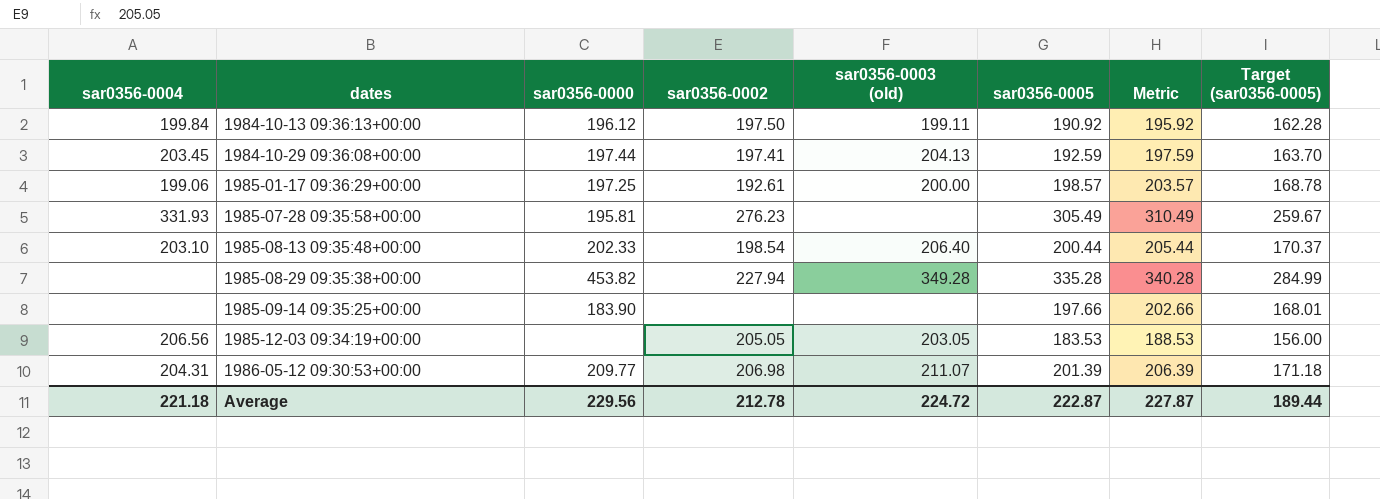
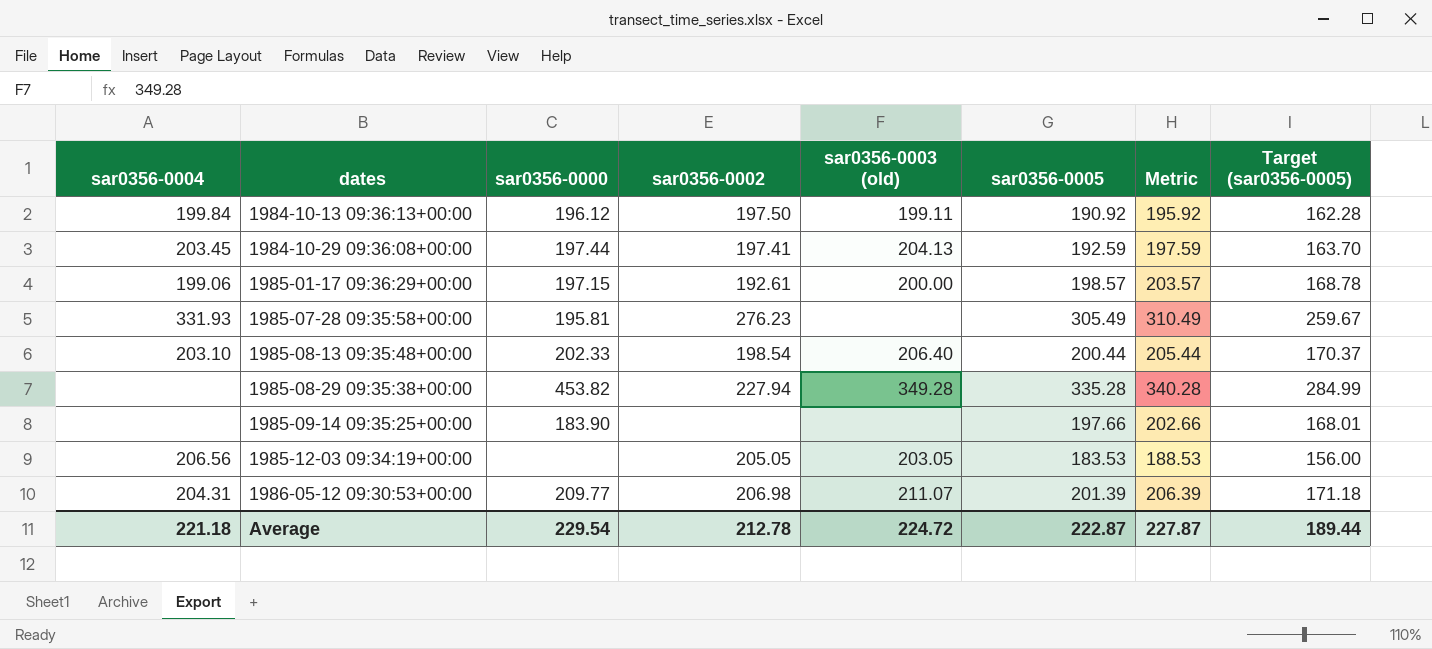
1985-01-17 09:36:29+00:00 | sar0356-0000: 197.25 -> 197.15
Average | sar0356-0000: 229.56 -> 229.54

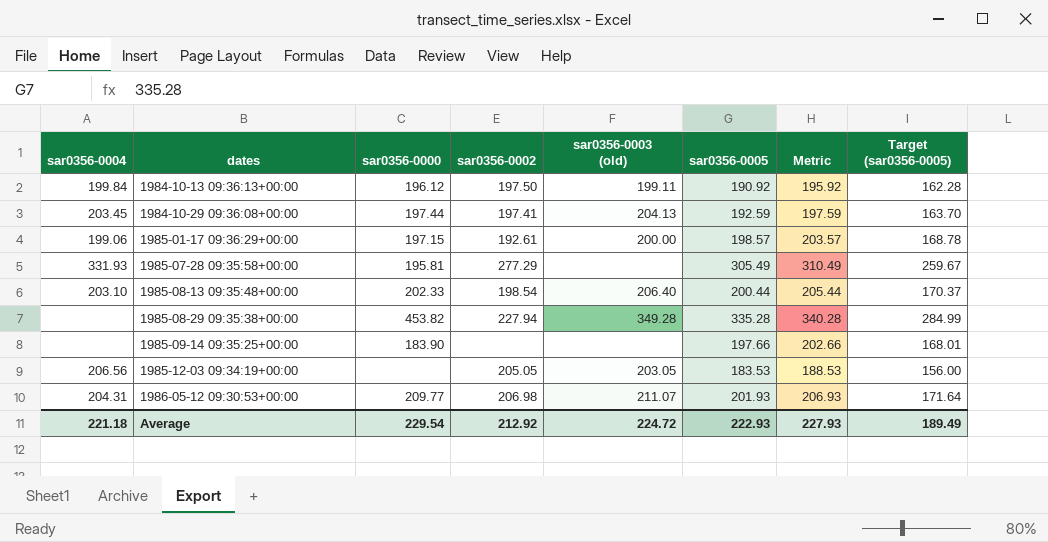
1985-07-28 09:35:58+00:00 | sar0356-0002: 276.23 -> 277.29
1986-05-12 09:30:53+00:00 | sar0356-0005: 201.39 -> 201.93
1986-05-12 09:30:53+00:00 | Metric: 206.39 -> 206.93
1986-05-12 09:30:53+00:00 | Target (sar0356-0005): 171.18 -> 171.64
Average | sar0356-0002: 212.78 -> 212.92
Average | sar0356-0005: 222.87 -> 222.93
Average | Metric: 227.87 -> 227.93
Average | Target (sar0356-0005): 189.44 -> 189.49

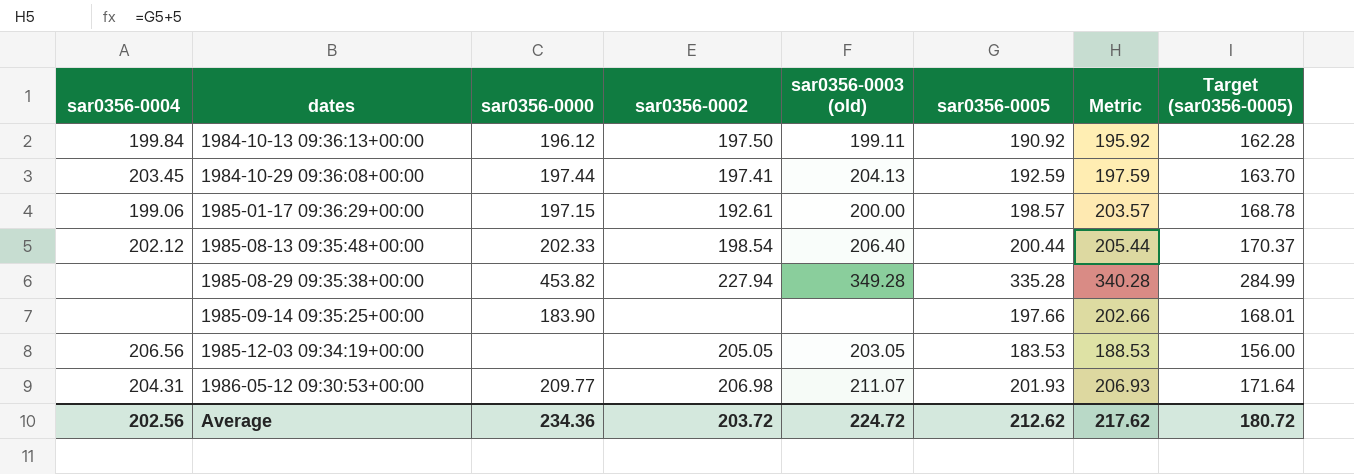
row 1985-07-28 09:35:58+00:00: 331.93 | 195.81 | 277.29 | none | 305.49 | 310.49 | 259.67 -> none
1985-08-13 09:35:48+00:00 | sar0356-0004: 203.10 -> 202.12
Average | sar0356-0004: 221.18 -> 202.56
Average | sar0356-0000: 229.54 -> 234.36
Average | sar0356-0002: 212.92 -> 203.72
Average | sar0356-0005: 222.93 -> 212.62
Average | Metric: 227.93 -> 217.62
Average | Target (sar0356-0005): 189.49 -> 180.72

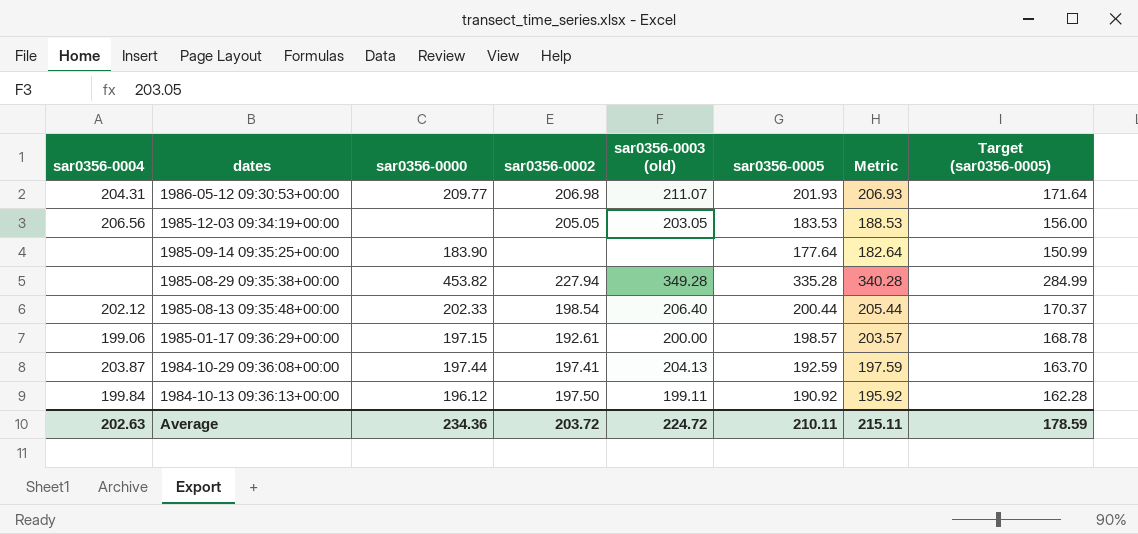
row order: dates ascending -> dates descending
1985-09-14 09:35:25+00:00 | sar0356-0005: 197.66 -> 177.64
1985-09-14 09:35:25+00:00 | Metric: 202.66 -> 182.64
1985-09-14 09:35:25+00:00 | Target (sar0356-0005): 168.01 -> 150.99
1984-10-29 09:36:08+00:00 | sar0356-0004: 203.45 -> 203.87
Average | sar0356-0004: 202.56 -> 202.63
Average | sar0356-0005: 212.62 -> 210.11
Average | Metric: 217.62 -> 215.11
Average | Target (sar0356-0005): 180.72 -> 178.59

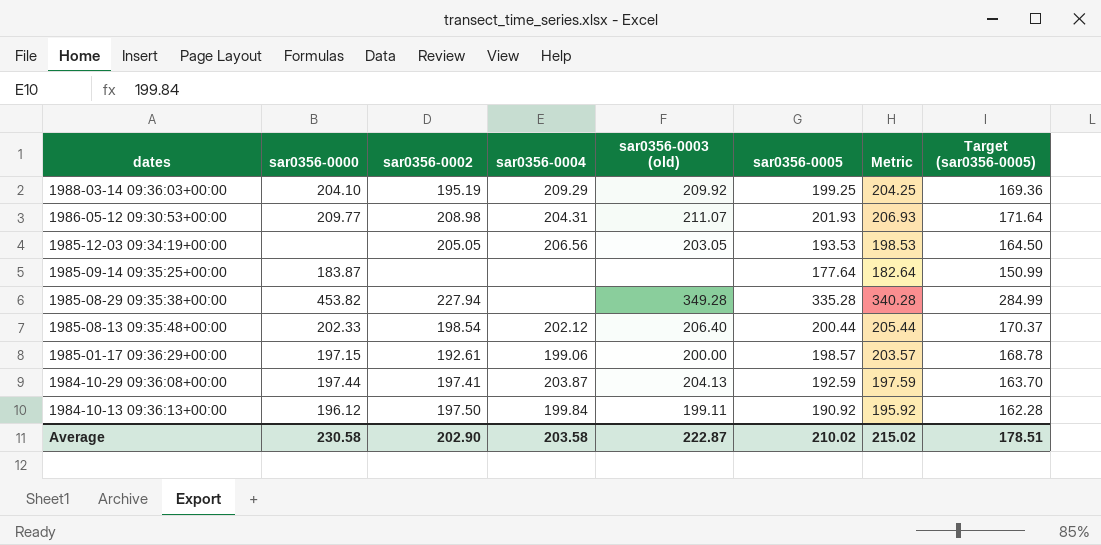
column sar0356-0004 | position: 1 -> 4
row 1988-03-14 09:36:03+00:00: none -> 204.10 | 195.19 | 209.29 | 209.92 | 199.25 | 204.25 | 169.36
1986-05-12 09:30:53+00:00 | sar0356-0002: 206.98 -> 208.98
1985-12-03 09:34:19+00:00 | sar0356-0005: 183.53 -> 193.53
1985-12-03 09:34:19+00:00 | Metric: 188.53 -> 198.53
1985-12-03 09:34:19+00:00 | Target (sar0356-0005): 156.00 -> 164.50
1985-09-14 09:35:25+00:00 | sar0356-0000: 183.90 -> 183.87
Average | sar0356-0000: 234.36 -> 230.58
Average | sar0356-0002: 203.72 -> 202.90
Average | sar0356-0004: 202.63 -> 203.58
Average | sar0356-0003 (old): 224.72 -> 222.87
Average | sar0356-0005: 210.11 -> 210.02
Average | Metric: 215.11 -> 215.02
Average | Target (sar0356-0005): 178.59 -> 178.51

